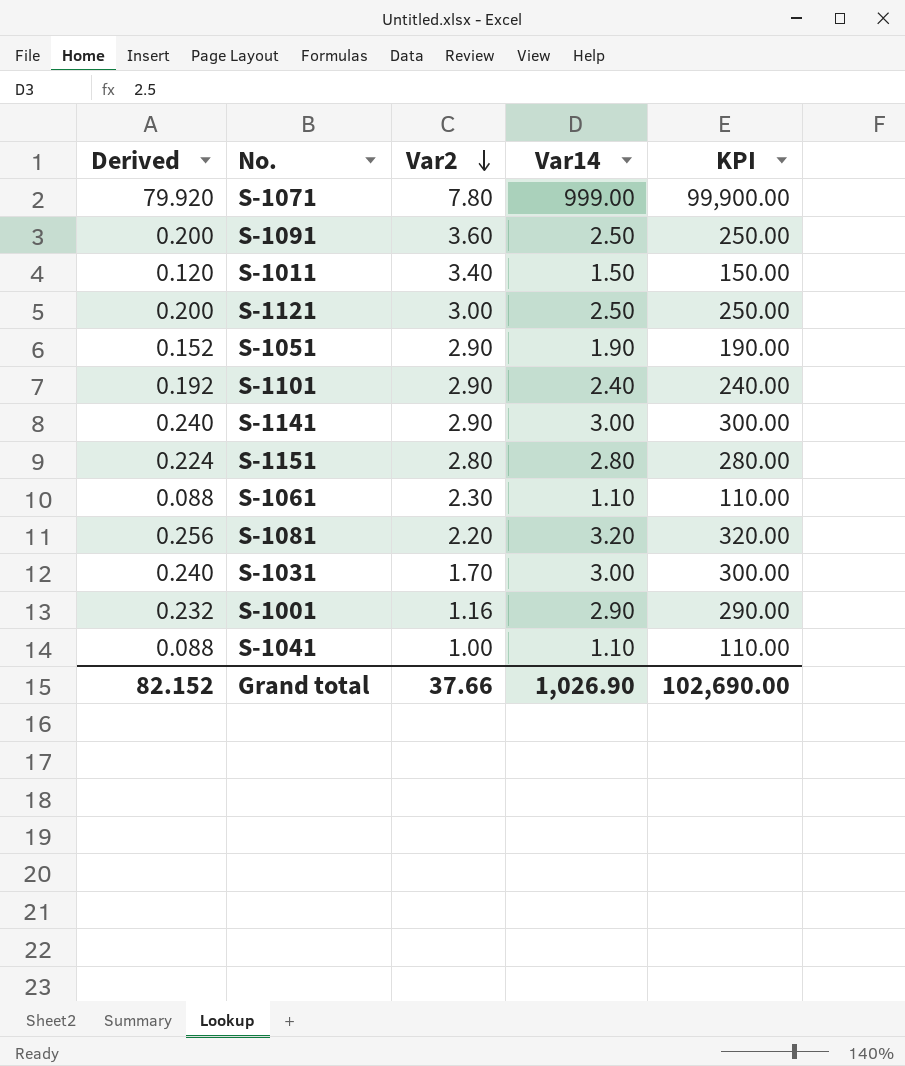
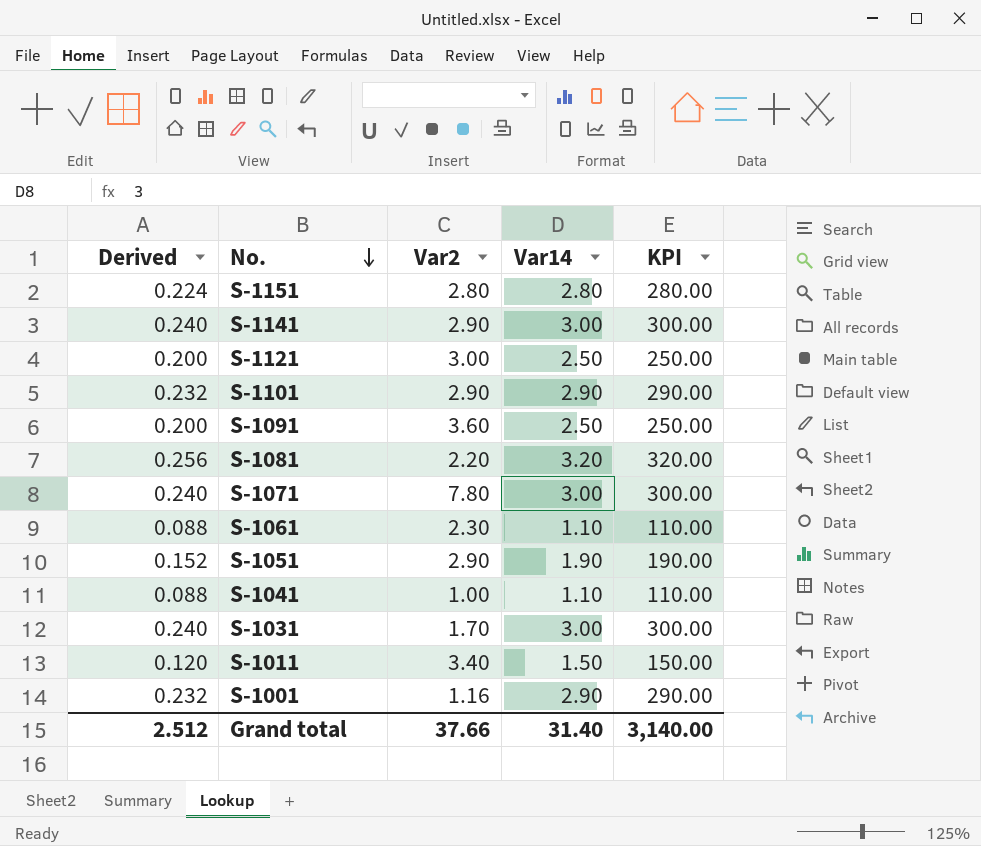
row order: Var2 descending -> No. descending
S-1101 | Derived: 0.192 -> 0.232
S-1101 | Var14: 2.40 -> 2.90
S-1101 | KPI: 240.00 -> 290.00
S-1071 | Derived: 79.920 -> 0.240
S-1071 | Var14: 999.00 -> 3.00
S-1071 | KPI: 99,900.00 -> 300.00
Grand total | Derived: 82.152 -> 2.512
Grand total | Var14: 1,026.90 -> 31.40
Grand total | KPI: 102,690.00 -> 3,140.00

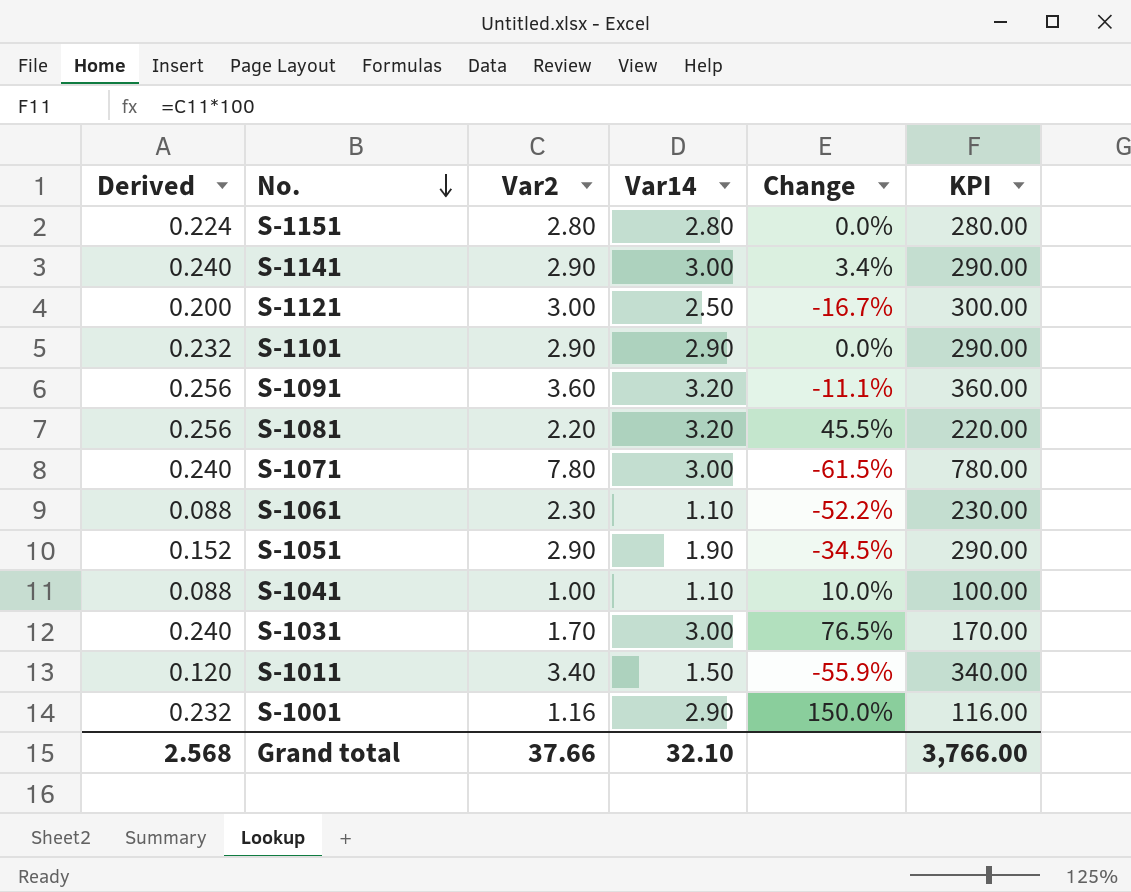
column Change | formula: none -> ([Var14] - [Var2]) / [Var2]
column KPI | formula: [Var14] * 100 -> [Var2] * 100
S-1091 | Derived: 0.200 -> 0.256
S-1091 | Var14: 2.50 -> 3.20
Grand total | Derived: 2.512 -> 2.568
Grand total | Var14: 31.40 -> 32.10
Grand total | KPI: 3,140.00 -> 3,766.00

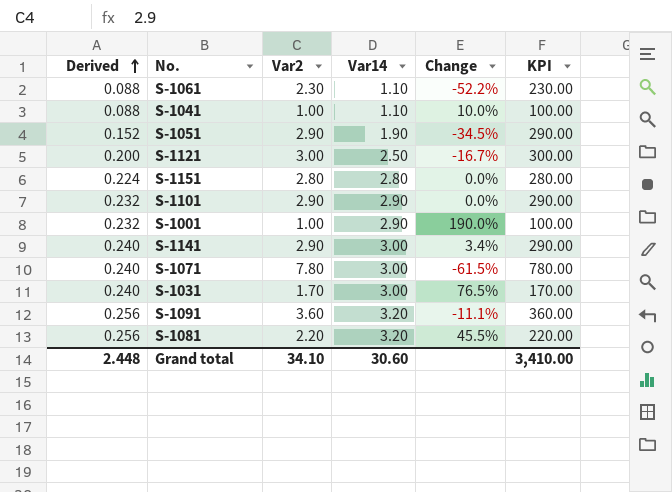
row order: No. descending -> Derived ascending
row S-1011: 0.120 | 3.40 | 1.50 | -55.9% | 340.00 -> none
S-1001 | Var2: 1.16 -> 1.00
S-1001 | Change: 150.0% -> 190.0%
S-1001 | KPI: 116.00 -> 100.00
Grand total | Derived: 2.568 -> 2.448
Grand total | Var2: 37.66 -> 34.10
Grand total | Var14: 32.10 -> 30.60
Grand total | KPI: 3,766.00 -> 3,410.00

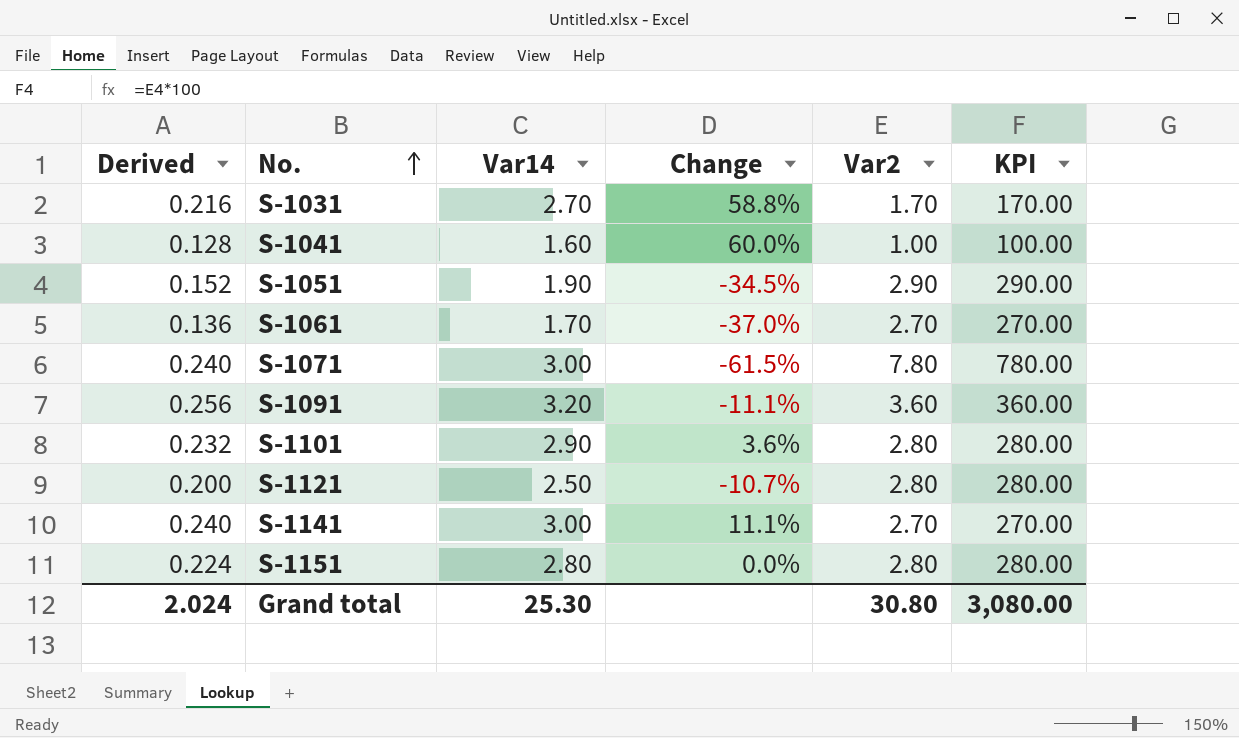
row order: Derived ascending -> No. ascending
column Var2 | position: 3 -> 5
row S-1001: 0.232 | 1.00 | 2.90 | 190.0% | 100.00 -> none
row S-1081: 0.256 | 2.20 | 3.20 | 45.5% | 220.00 -> none
S-1031 | Derived: 0.240 -> 0.216
S-1031 | Var14: 3.00 -> 2.70
S-1031 | Change: 76.5% -> 58.8%
S-1041 | Derived: 0.088 -> 0.128
S-1041 | Var14: 1.10 -> 1.60
S-1041 | Change: 10.0% -> 60.0%
S-1061 | Derived: 0.088 -> 0.136
S-1061 | Var14: 1.10 -> 1.70
S-1061 | Change: -52.2% -> -37.0%
S-1061 | Var2: 2.30 -> 2.70
S-1061 | KPI: 230.00 -> 270.00
S-1101 | Change: 0.0% -> 3.6%
S-1101 | Var2: 2.90 -> 2.80
S-1101 | KPI: 290.00 -> 280.00
S-1121 | Change: -16.7% -> -10.7%
S-1121 | Var2: 3.00 -> 2.80
S-1121 | KPI: 300.00 -> 280.00
S-1141 | Change: 3.4% -> 11.1%
S-1141 | Var2: 2.90 -> 2.70
S-1141 | KPI: 290.00 -> 270.00
Grand total | Derived: 2.448 -> 2.024
Grand total | Var14: 30.60 -> 25.30
Grand total | Var2: 34.10 -> 30.80
Grand total | KPI: 3,410.00 -> 3,080.00

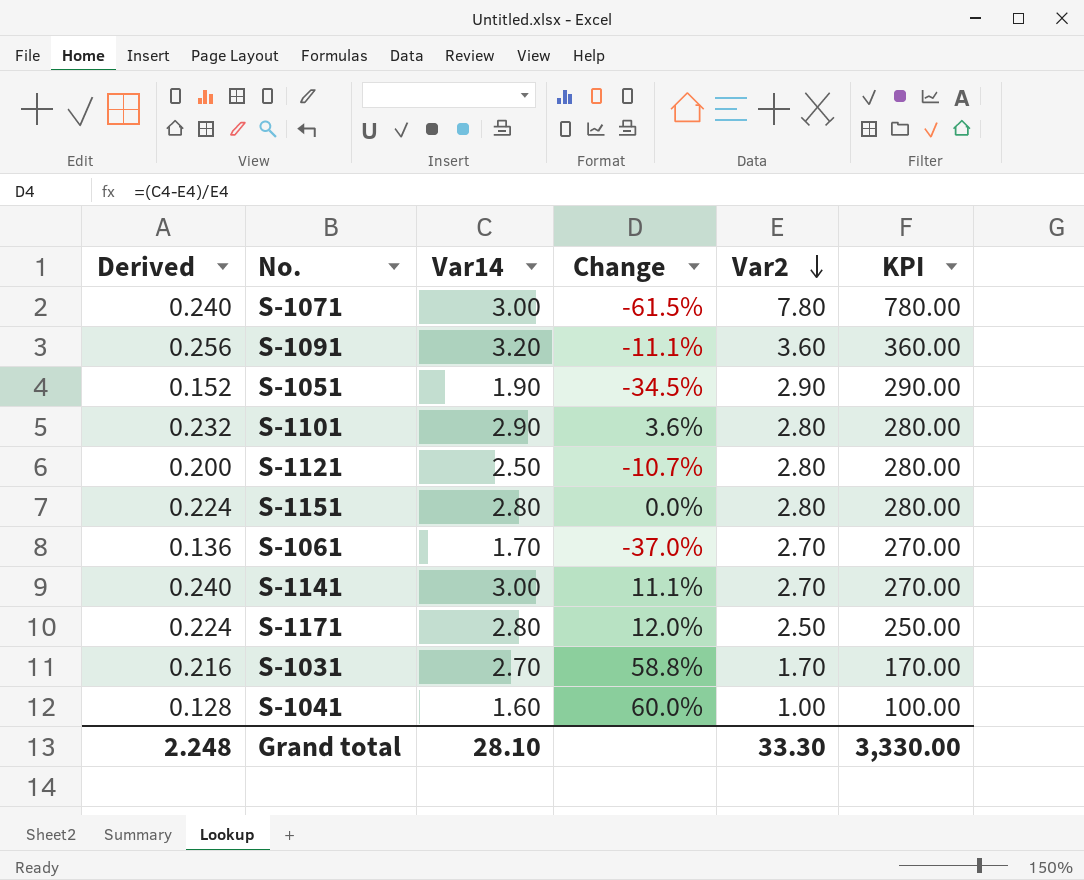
row order: No. ascending -> Var2 descending
row S-1171: none -> 0.224 | 2.80 | 12.0% | 2.50 | 250.00
Grand total | Derived: 2.024 -> 2.248
Grand total | Var14: 25.30 -> 28.10
Grand total | Var2: 30.80 -> 33.30
Grand total | KPI: 3,080.00 -> 3,330.00

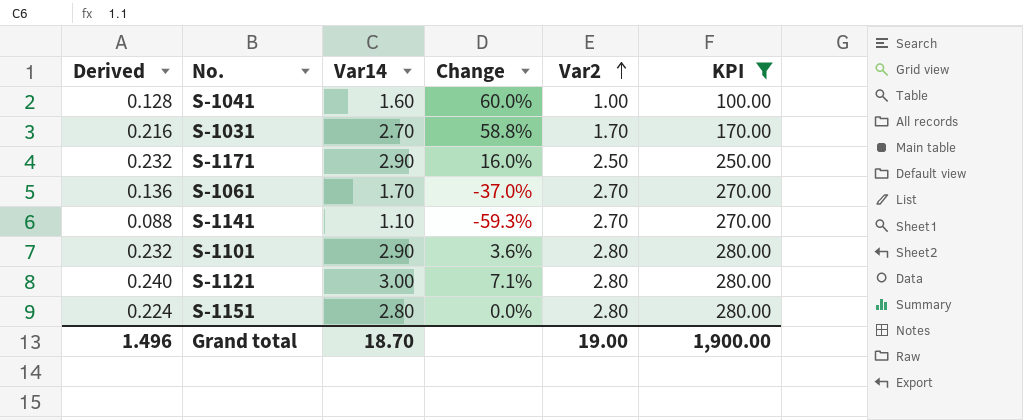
filter: none -> KPI <= 280.00
row order: Var2 descending -> Var2 ascending
S-1171 | Derived: 0.224 -> 0.232
S-1171 | Var14: 2.80 -> 2.90
S-1171 | Change: 12.0% -> 16.0%
S-1141 | Derived: 0.240 -> 0.088
S-1141 | Var14: 3.00 -> 1.10
S-1141 | Change: 11.1% -> -59.3%
S-1121 | Derived: 0.200 -> 0.240
S-1121 | Var14: 2.50 -> 3.00
S-1121 | Change: -10.7% -> 7.1%
Grand total | Derived: 2.248 -> 1.496
Grand total | Var14: 28.10 -> 18.70
Grand total | Var2: 33.30 -> 19.00
Grand total | KPI: 3,330.00 -> 1,900.00

